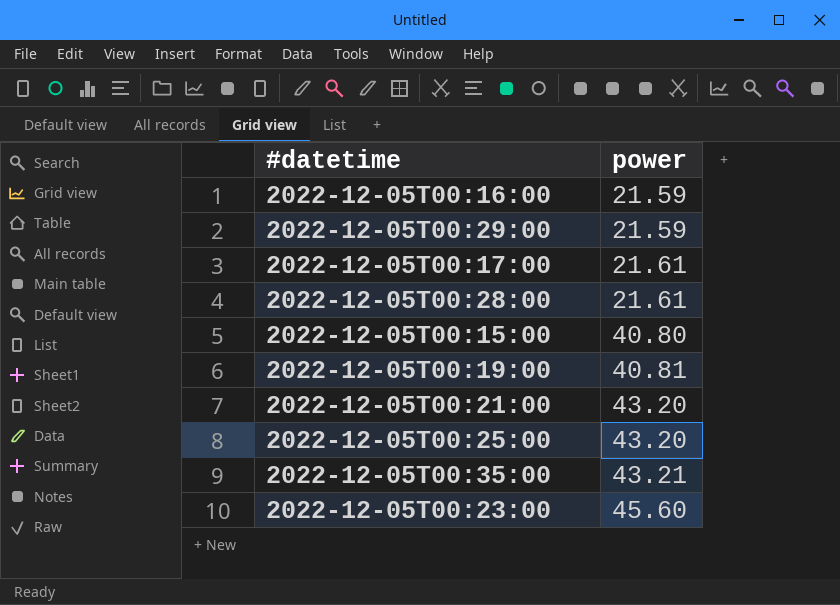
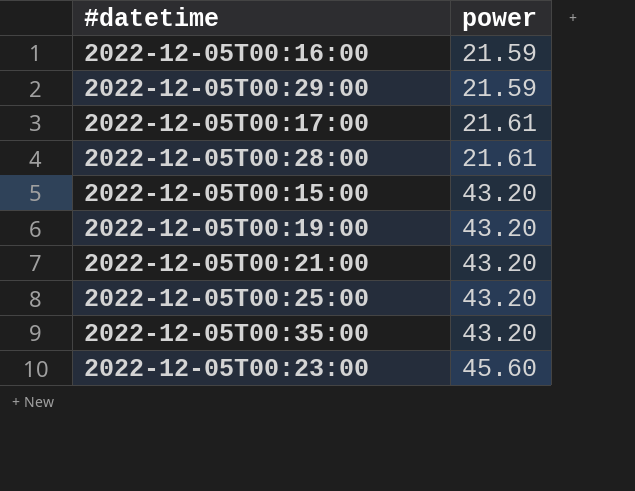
2022-12-05T00:15:00 | power: 40.80 -> 43.20
2022-12-05T00:19:00 | power: 40.81 -> 43.20
2022-12-05T00:35:00 | power: 43.21 -> 43.20

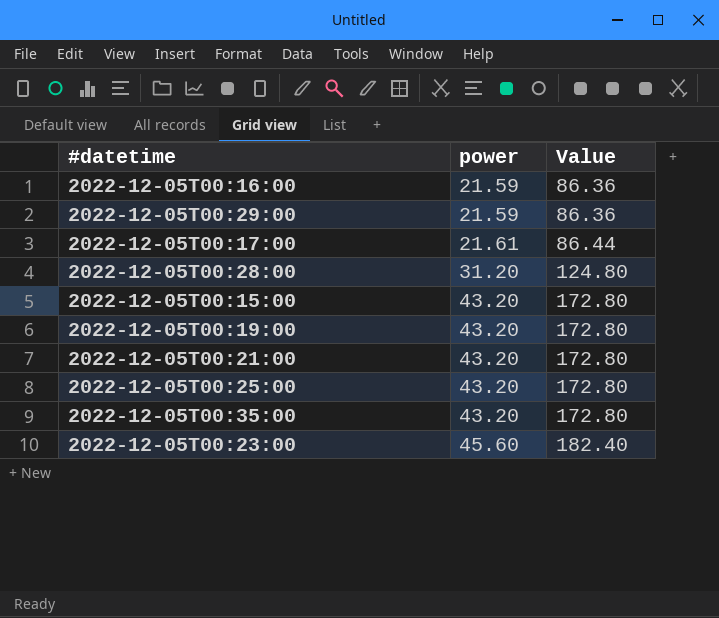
column Value | formula: none -> [power] * 4
2022-12-05T00:28:00 | power: 21.61 -> 31.20

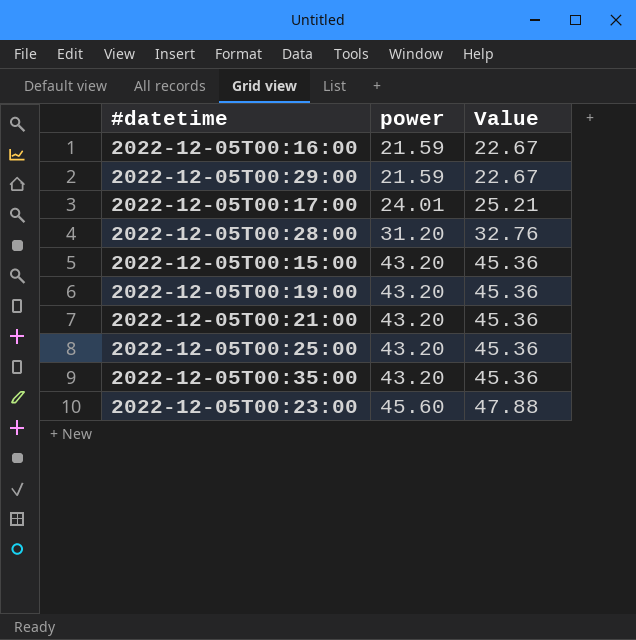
column Value | formula: [power] * 4 -> [power] * 1.05
2022-12-05T00:17:00 | power: 21.61 -> 24.01

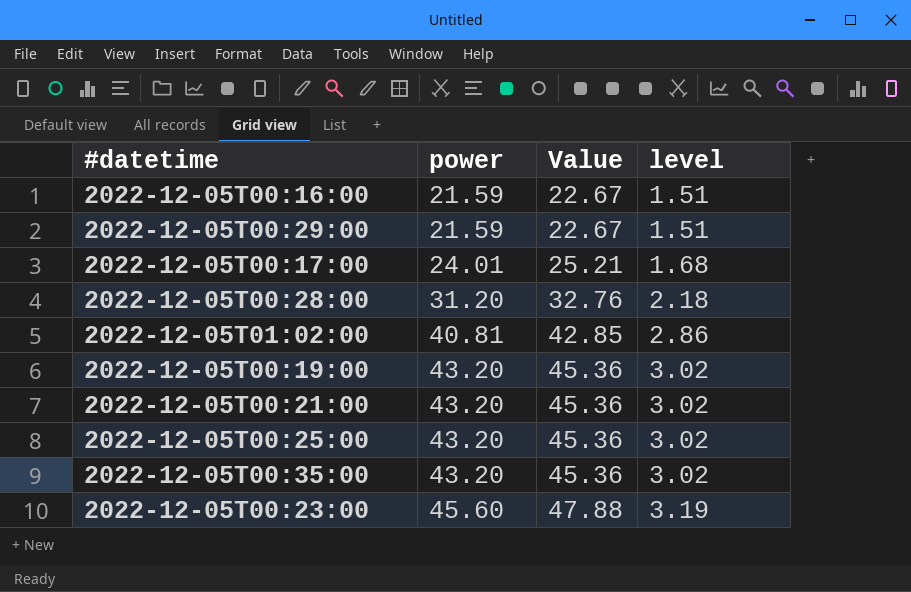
column level | formula: none -> [power] * 0.07
row 2022-12-05T00:15:00: 43.20 | 45.36 -> none
row 2022-12-05T01:02:00: none -> 40.81 | 42.85 | 2.86

